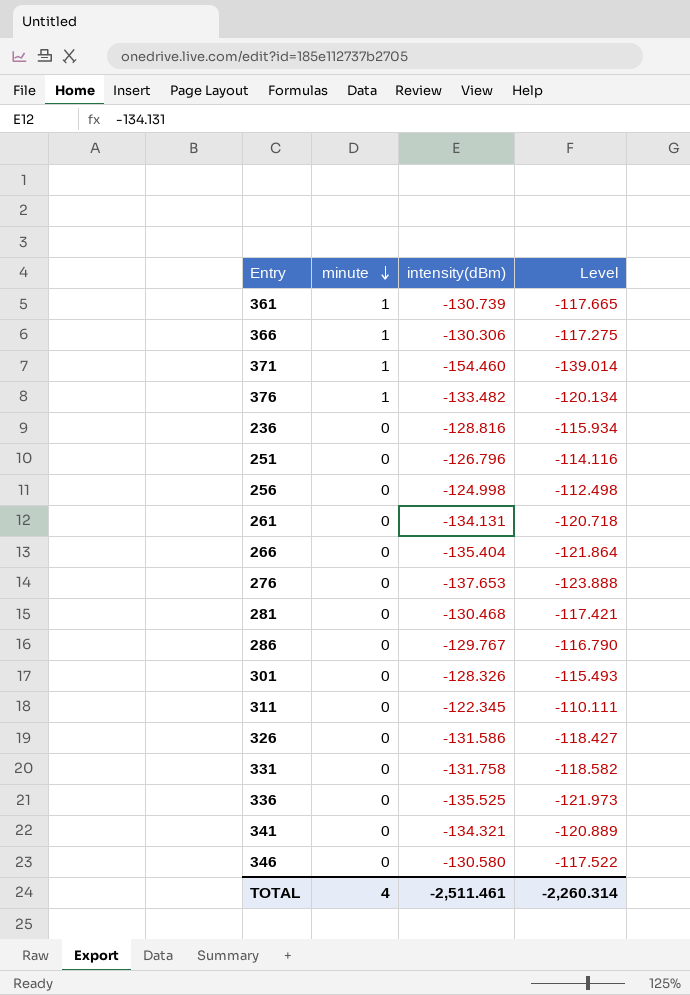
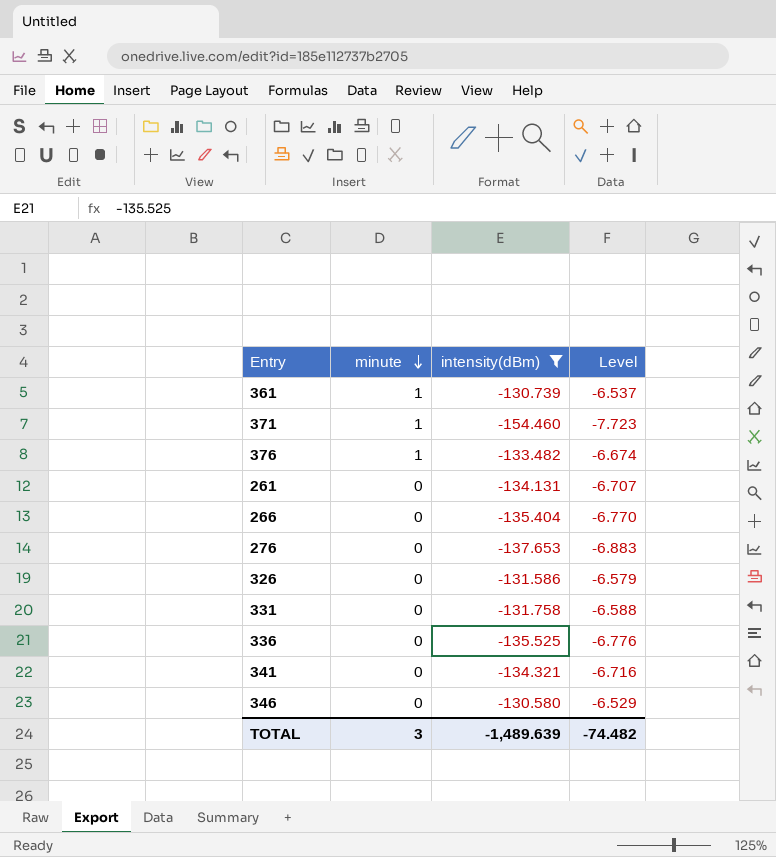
filter: none -> intensity(dBm) <= -130.580
column Level | formula: [intensity(dBm)] * 0.9 -> [intensity(dBm)] * 0.05
TOTAL | minute: 4 -> 3
TOTAL | intensity(dBm): -2,511.461 -> -1,489.639
TOTAL | Level: -2,260.314 -> -74.482

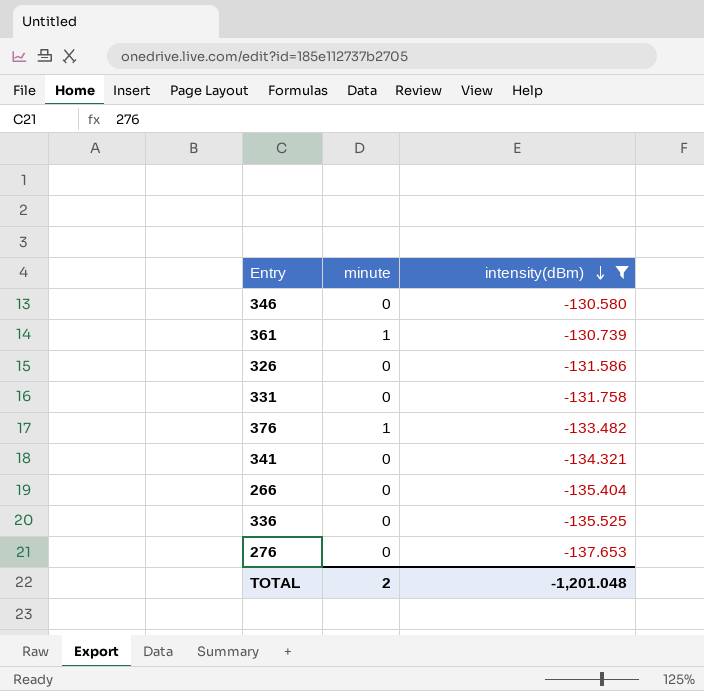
row order: minute descending -> intensity(dBm) descending
column Level | formula: [intensity(dBm)] * 0.05 -> none
row 371: 1 | -154.460 | -7.723 -> none
row 261: 0 | -134.131 | -6.707 -> none
TOTAL | minute: 3 -> 2
TOTAL | intensity(dBm): -1,489.639 -> -1,201.048

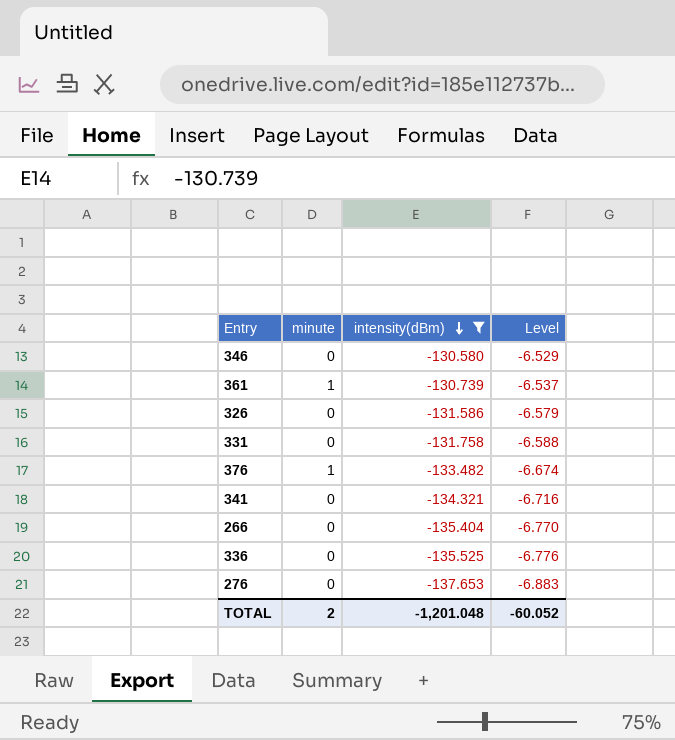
column Level | formula: none -> [intensity(dBm)] * 0.05

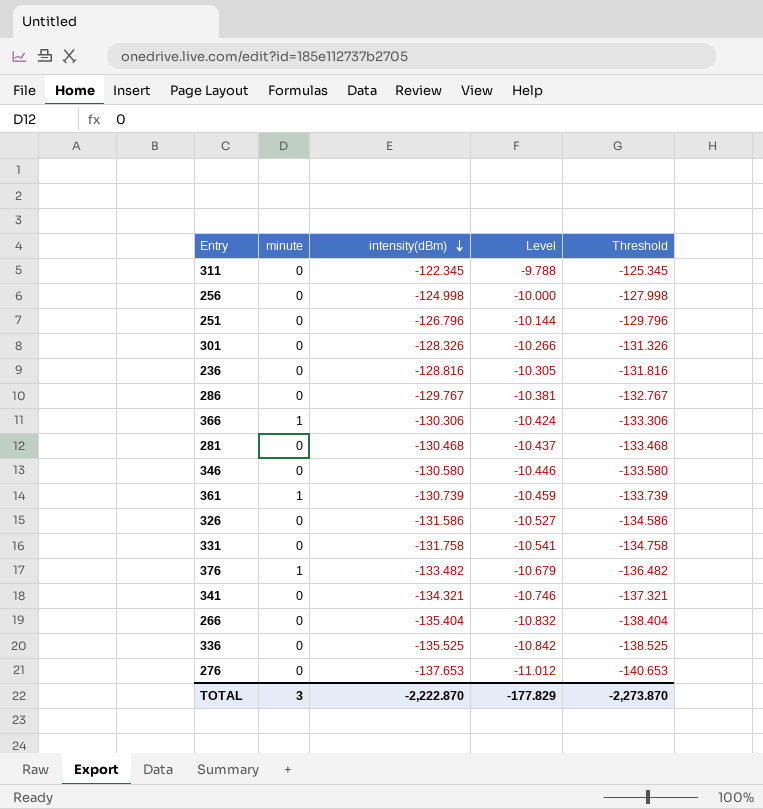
filter: intensity(dBm) <= -130.580 -> none
column Level | formula: [intensity(dBm)] * 0.05 -> [intensity(dBm)] * 0.08
column Threshold | formula: none -> [intensity(dBm)] - 3
TOTAL | minute: 2 -> 3
TOTAL | intensity(dBm): -1,201.048 -> -2,222.870
TOTAL | Level: -60.052 -> -177.829

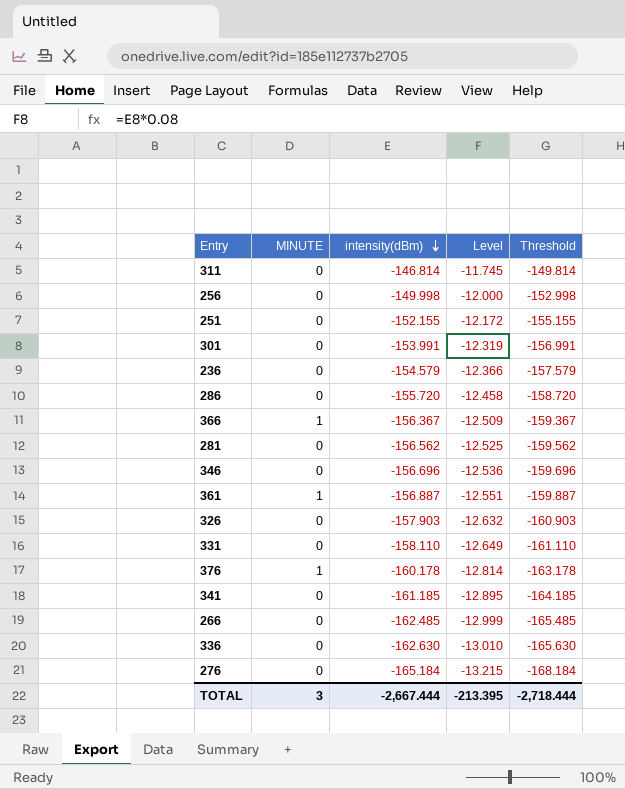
column name: minute -> MINUTE
311 | intensity(dBm): -122.345 -> -146.814
311 | Level: -9.788 -> -11.745
311 | Threshold: -125.345 -> -149.814
256 | intensity(dBm): -124.998 -> -149.998
256 | Level: -10.000 -> -12.000
256 | Threshold: -127.998 -> -152.998
251 | intensity(dBm): -126.796 -> -152.155
251 | Level: -10.144 -> -12.172
251 | Threshold: -129.796 -> -155.155
301 | intensity(dBm): -128.326 -> -153.991
301 | Level: -10.266 -> -12.319
301 | Threshold: -131.326 -> -156.991
236 | intensity(dBm): -128.816 -> -154.579
236 | Level: -10.305 -> -12.366
236 | Threshold: -131.816 -> -157.579
286 | intensity(dBm): -129.767 -> -155.720
286 | Level: -10.381 -> -12.458
286 | Threshold: -132.767 -> -158.720
366 | intensity(dBm): -130.306 -> -156.367
366 | Level: -10.424 -> -12.509
366 | Threshold: -133.306 -> -159.367
281 | intensity(dBm): -130.468 -> -156.562
281 | Level: -10.437 -> -12.525
281 | Threshold: -133.468 -> -159.562
346 | intensity(dBm): -130.580 -> -156.696
346 | Level: -10.446 -> -12.536
346 | Threshold: -133.580 -> -159.696
361 | intensity(dBm): -130.739 -> -156.887
361 | Level: -10.459 -> -12.551
361 | Threshold: -133.739 -> -159.887
326 | intensity(dBm): -131.586 -> -157.903
326 | Level: -10.527 -> -12.632
326 | Threshold: -134.586 -> -160.903
331 | intensity(dBm): -131.758 -> -158.110
331 | Level: -10.541 -> -12.649
331 | Threshold: -134.758 -> -161.110
376 | intensity(dBm): -133.482 -> -160.178
376 | Level: -10.679 -> -12.814
376 | Threshold: -136.482 -> -163.178
341 | intensity(dBm): -134.321 -> -161.185
341 | Level: -10.746 -> -12.895
341 | Threshold: -137.321 -> -164.185
266 | intensity(dBm): -135.404 -> -162.485
266 | Level: -10.832 -> -12.999
266 | Threshold: -138.404 -> -165.485
336 | intensity(dBm): -135.525 -> -162.630
336 | Level: -10.842 -> -13.010
336 | Threshold: -138.525 -> -165.630
276 | intensity(dBm): -137.653 -> -165.184
276 | Level: -11.012 -> -13.215
276 | Threshold: -140.653 -> -168.184
TOTAL | intensity(dBm): -2,222.870 -> -2,667.444
TOTAL | Level: -177.829 -> -213.395
TOTAL | Threshold: -2,273.870 -> -2,718.444

